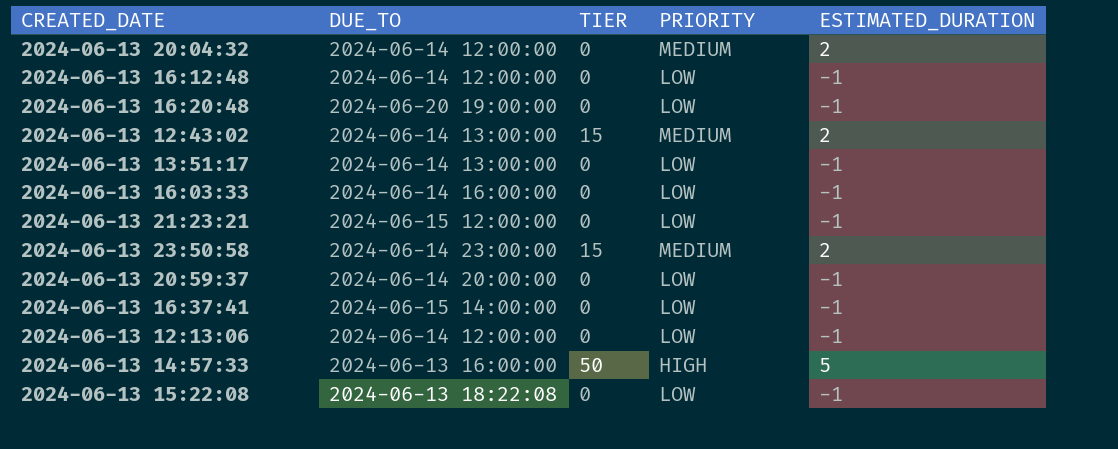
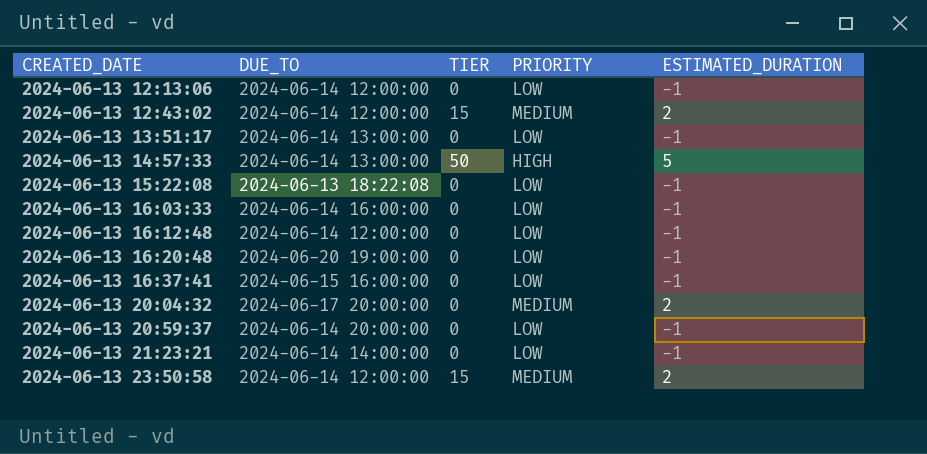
row order: none -> CREATED_DATE ascending
2024-06-13 12:43:02 | DUE_TO: 2024-06-14 13:00:00 -> 2024-06-14 12:00:00
2024-06-13 14:57:33 | DUE_TO: 2024-06-13 16:00:00 -> 2024-06-14 13:00:00
2024-06-13 16:37:41 | DUE_TO: 2024-06-15 14:00:00 -> 2024-06-15 16:00:00
2024-06-13 20:04:32 | DUE_TO: 2024-06-14 12:00:00 -> 2024-06-17 20:00:00
2024-06-13 21:23:21 | DUE_TO: 2024-06-15 12:00:00 -> 2024-06-14 14:00:00
2024-06-13 23:50:58 | DUE_TO: 2024-06-14 23:00:00 -> 2024-06-14 12:00:00

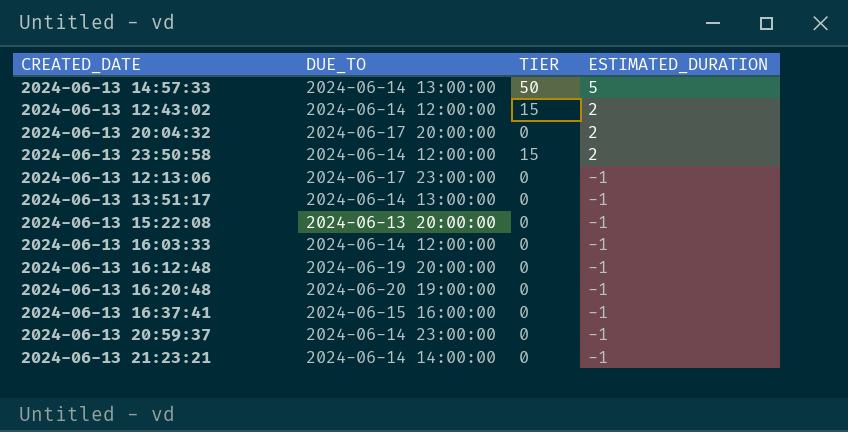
row order: CREATED_DATE ascending -> ESTIMATED_DURATION descending
column PRIORITY | position: 4 -> none
2024-06-13 12:13:06 | DUE_TO: 2024-06-14 12:00:00 -> 2024-06-17 23:00:00
2024-06-13 15:22:08 | DUE_TO: 2024-06-13 18:22:08 -> 2024-06-13 20:00:00
2024-06-13 16:03:33 | DUE_TO: 2024-06-14 16:00:00 -> 2024-06-14 12:00:00
2024-06-13 16:12:48 | DUE_TO: 2024-06-14 12:00:00 -> 2024-06-19 20:00:00
2024-06-13 20:59:37 | DUE_TO: 2024-06-14 20:00:00 -> 2024-06-14 23:00:00

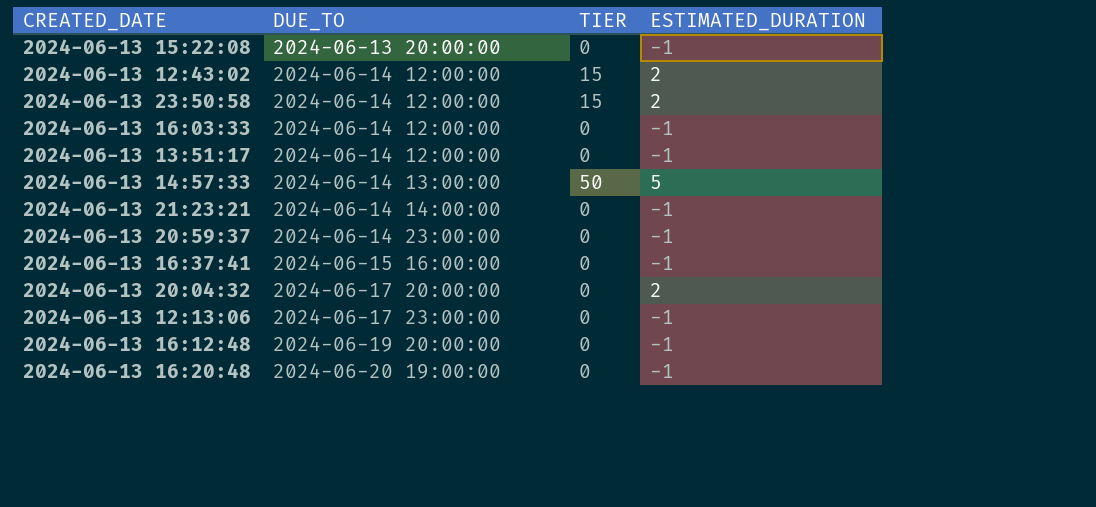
row order: ESTIMATED_DURATION descending -> DUE_TO ascending
2024-06-13 13:51:17 | DUE_TO: 2024-06-14 13:00:00 -> 2024-06-14 12:00:00

